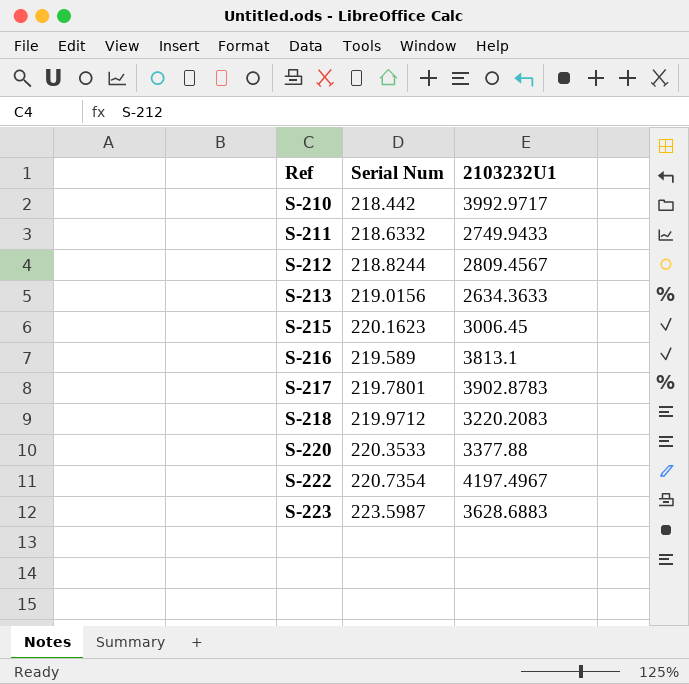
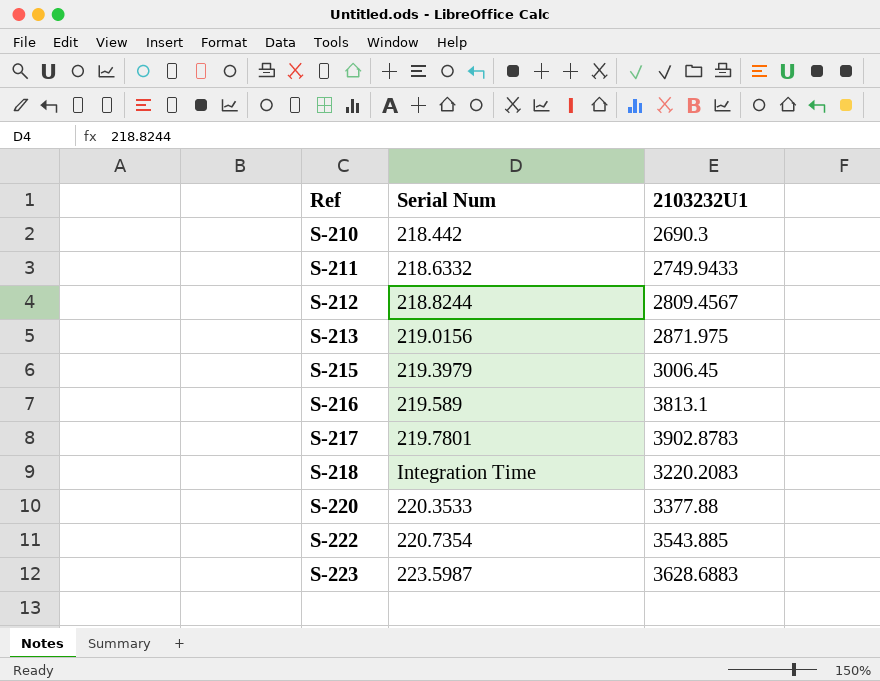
S-210 | 2103232U1: 3992.9717 -> 2690.3
S-213 | 2103232U1: 2634.3633 -> 2871.975
S-215 | Serial Num: 220.1623 -> 219.3979
S-218 | Serial Num: 219.9712 -> Integration Time
S-222 | 2103232U1: 4197.4967 -> 3543.885

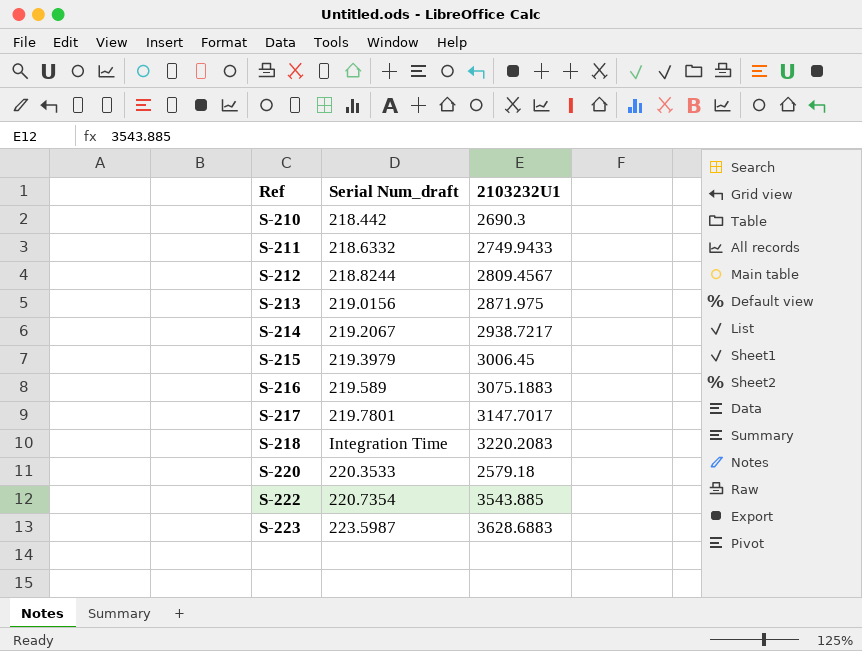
column name: Serial Num -> Serial Num_draft
row S-214: none -> 219.2067 | 2938.7217
S-216 | 2103232U1: 3813.1 -> 3075.1883
S-217 | 2103232U1: 3902.8783 -> 3147.7017
S-220 | 2103232U1: 3377.88 -> 2579.18

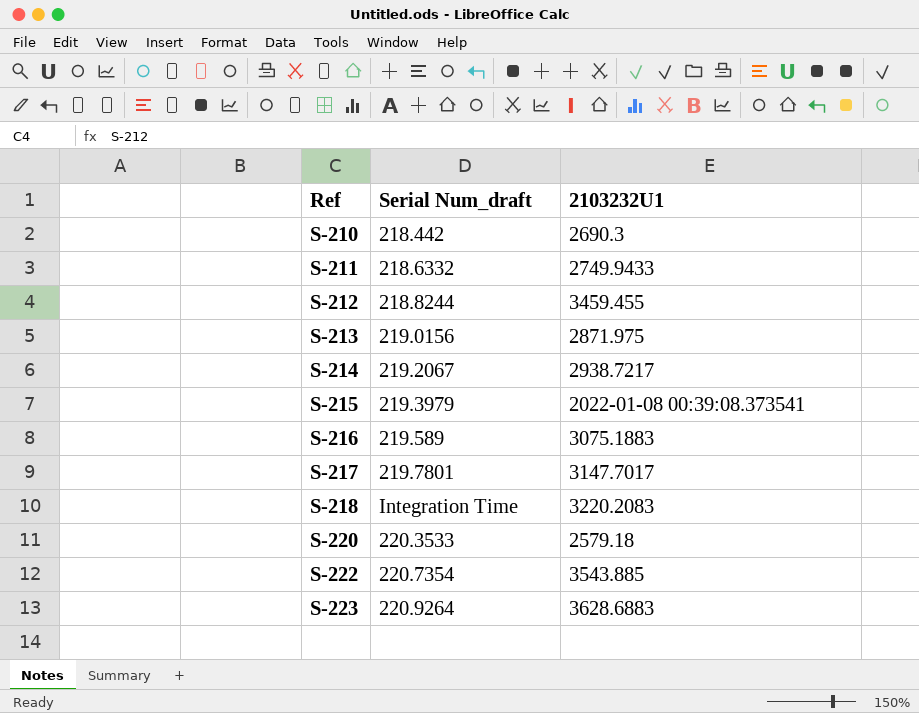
S-212 | 2103232U1: 2809.4567 -> 3459.455
S-215 | 2103232U1: 3006.45 -> 2022-01-08 00:39:08.373541
S-223 | Serial Num_draft: 223.5987 -> 220.9264

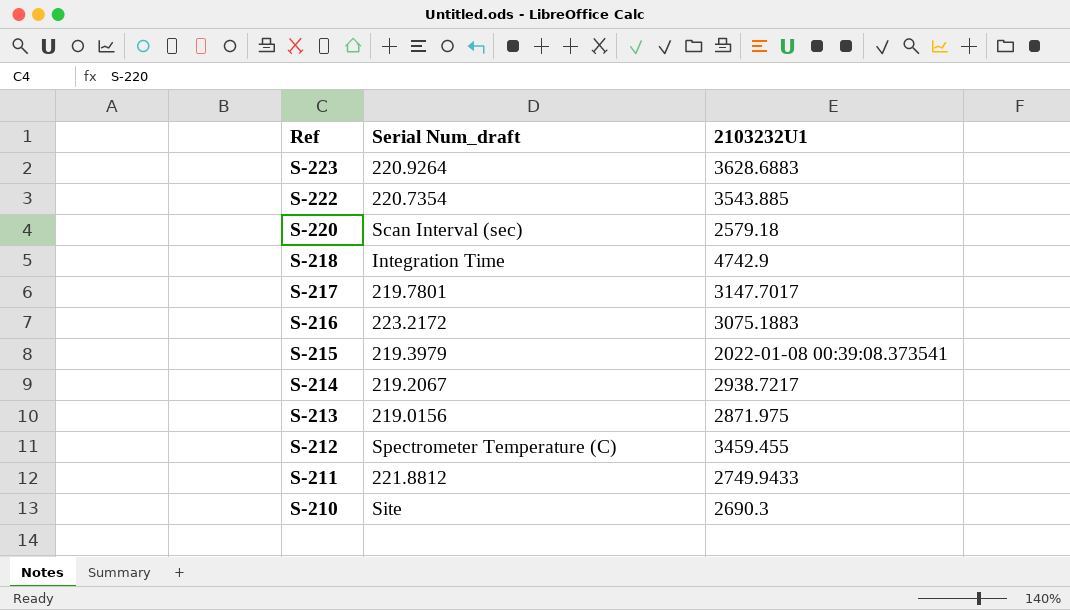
row order: Ref ascending -> Ref descending
S-220 | Serial Num_draft: 220.3533 -> Scan Interval (sec)
S-218 | 2103232U1: 3220.2083 -> 4742.9
S-216 | Serial Num_draft: 219.589 -> 223.2172
S-212 | Serial Num_draft: 218.8244 -> Spectrometer Temperature (C)
S-211 | Serial Num_draft: 218.6332 -> 221.8812
S-210 | Serial Num_draft: 218.442 -> Site

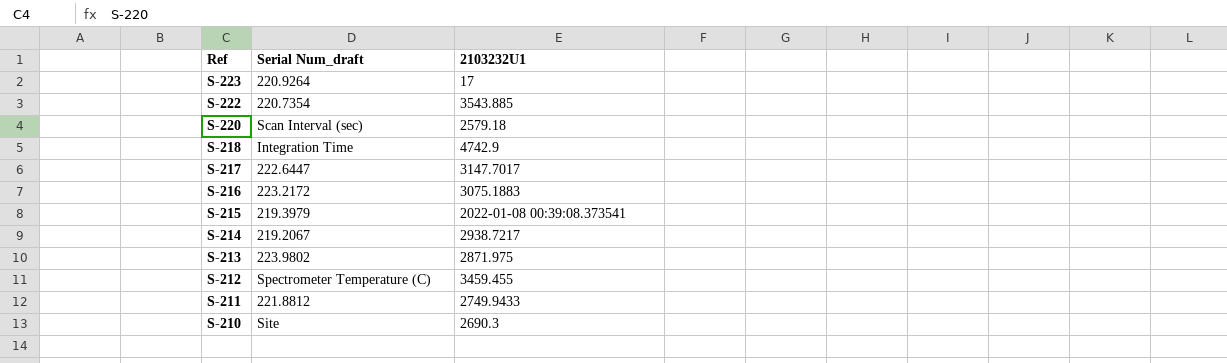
S-223 | 2103232U1: 3628.6883 -> 17
S-217 | Serial Num_draft: 219.7801 -> 222.6447
S-213 | Serial Num_draft: 219.0156 -> 223.9802

